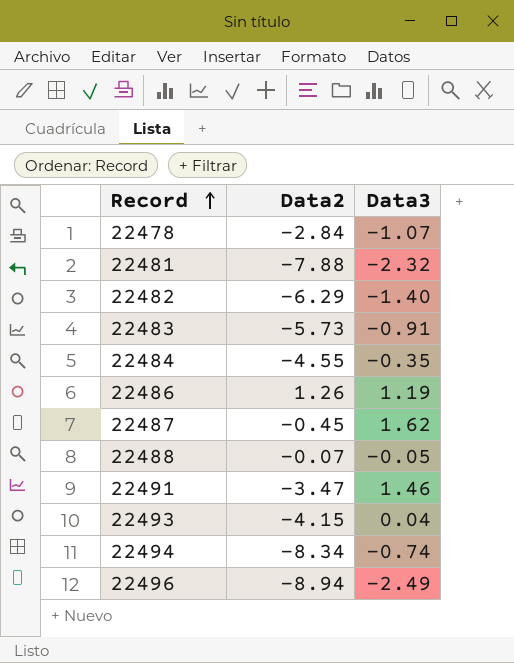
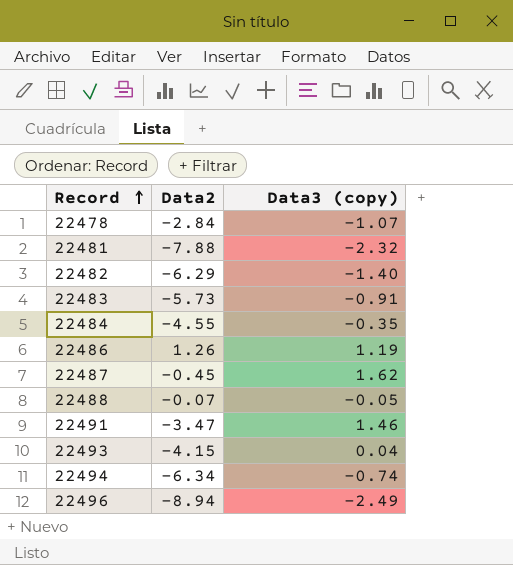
column name: Data3 -> Data3 (copy)
22494 | Data2: -8.34 -> -6.34

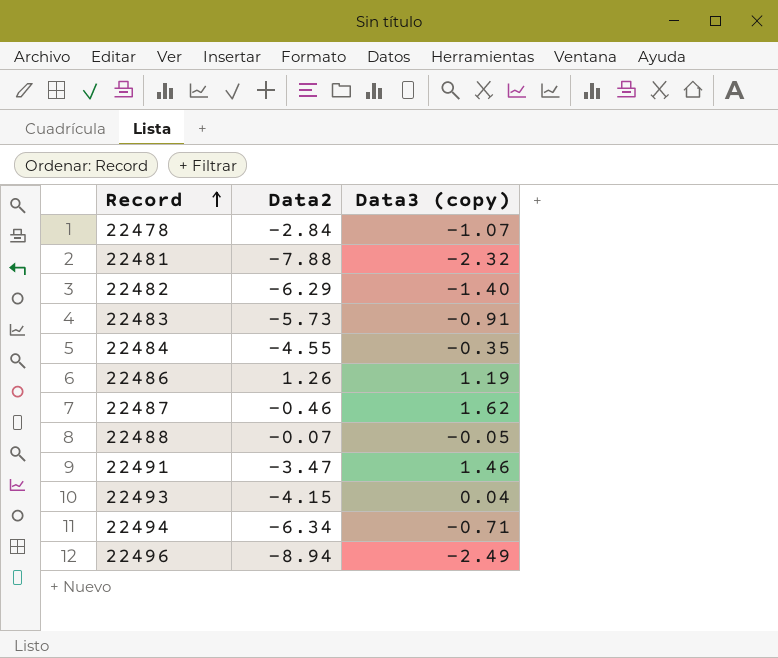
22487 | Data2: -0.45 -> -0.46
22494 | Data3 (copy): -0.74 -> -0.71

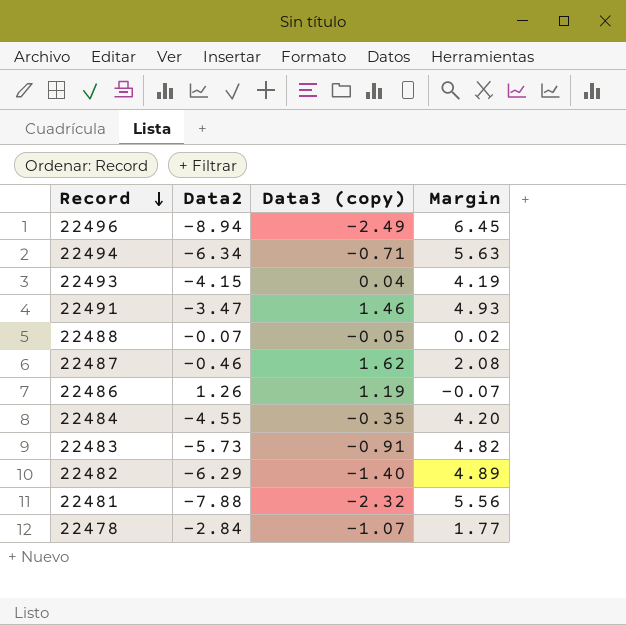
row order: Record ascending -> Record descending
column Margin | formula: none -> [Data3 (copy)] - [Data2]

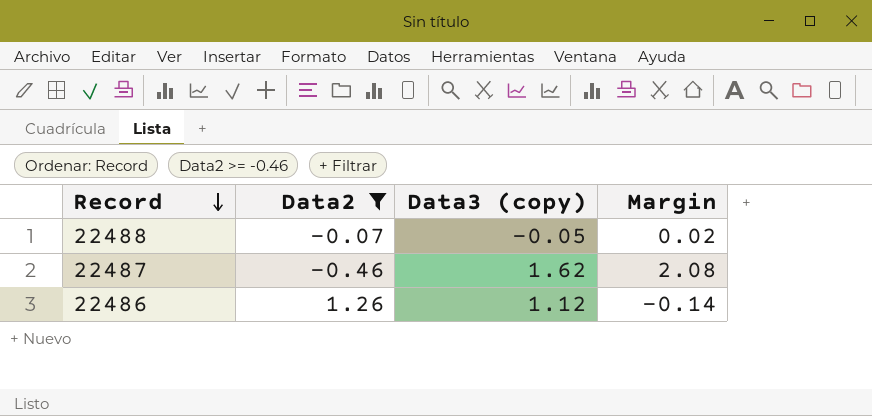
filter: none -> Data2 >= -0.46
22486 | Data3 (copy): 1.19 -> 1.12
22486 | Margin: -0.07 -> -0.14

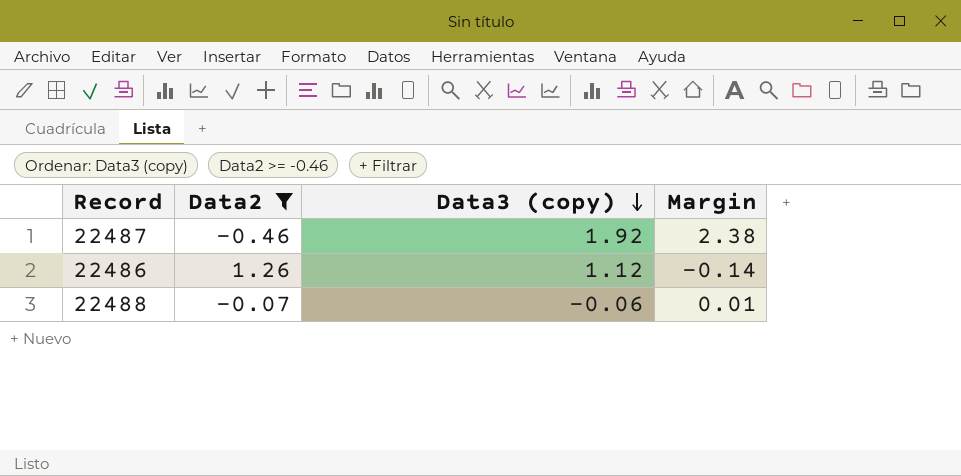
row order: Record descending -> Data3 (copy) descending
22487 | Data3 (copy): 1.62 -> 1.92
22487 | Margin: 2.08 -> 2.38
22488 | Data3 (copy): -0.05 -> -0.06
22488 | Margin: 0.02 -> 0.01

